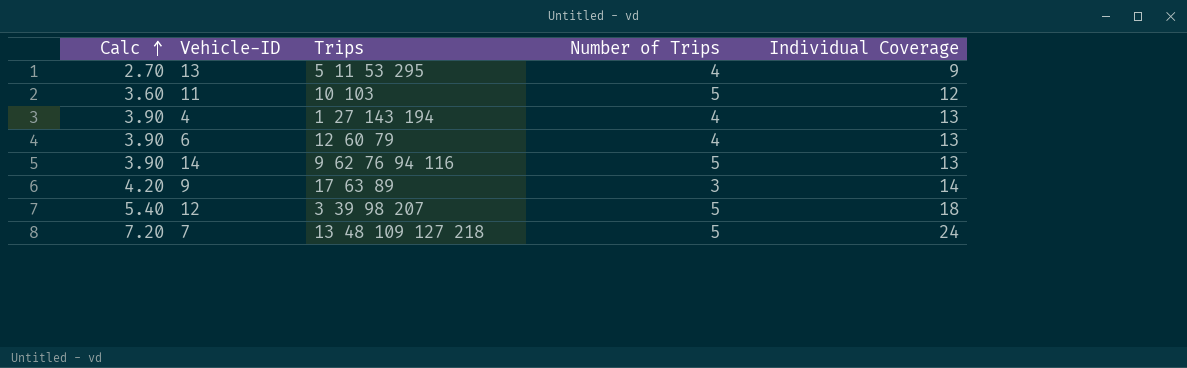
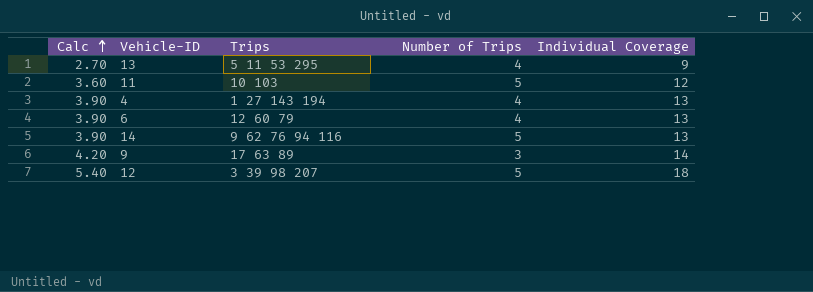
row 7: 7.20 | 13 48 109 127 218 | 5 | 24 -> none

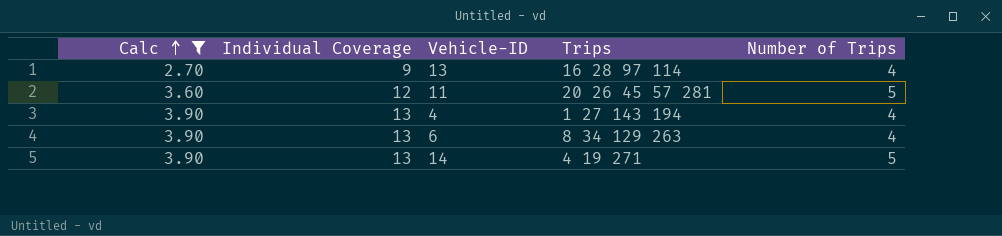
filter: none -> Calc <= 3.90
column Individual Coverage | position: 5 -> 2
13 | Trips: 5 11 53 295 -> 16 28 97 114
11 | Trips: 10 103 -> 20 26 45 57 281
6 | Trips: 12 60 79 -> 8 34 129 263
14 | Trips: 9 62 76 94 116 -> 4 19 271

